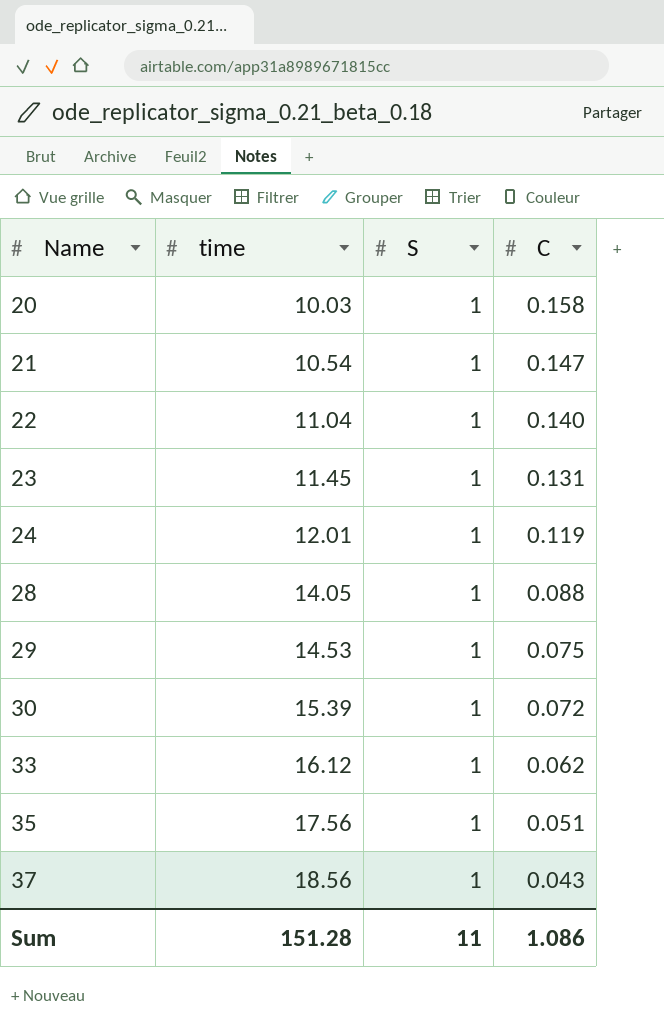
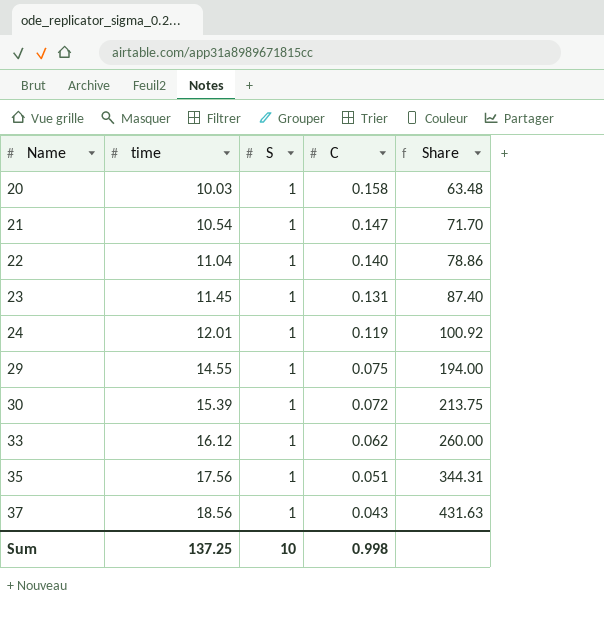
column Share | formula: none -> [time] / [C]
row 28: 14.05 | 1 | 0.088 -> none
29 | time: 14.53 -> 14.55
Sum | time: 151.28 -> 137.25
Sum | S: 11 -> 10
Sum | C: 1.086 -> 0.998

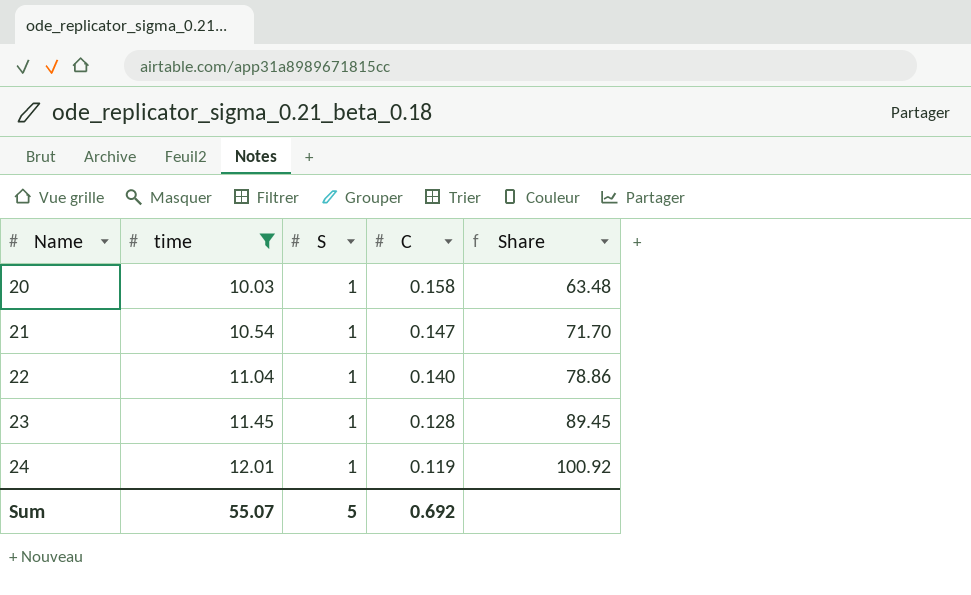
filter: none -> time <= 12.01
23 | C: 0.131 -> 0.128
23 | Share: 87.40 -> 89.45
Sum | time: 137.25 -> 55.07
Sum | S: 10 -> 5
Sum | C: 0.998 -> 0.692

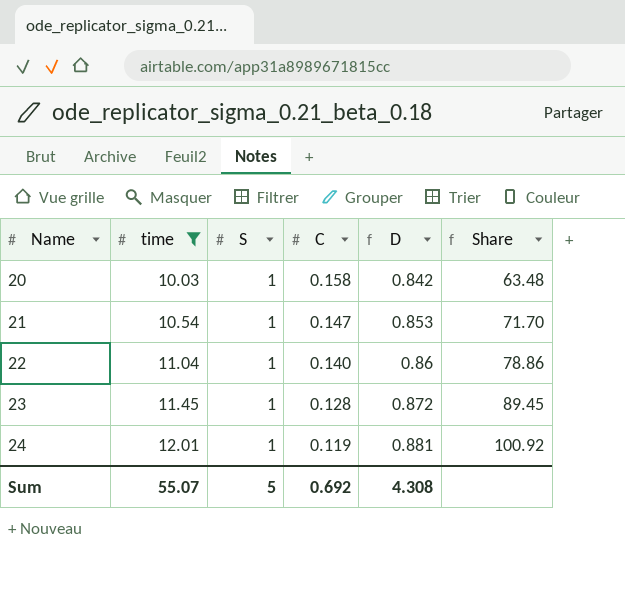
column D | formula: none -> [S] - [C]

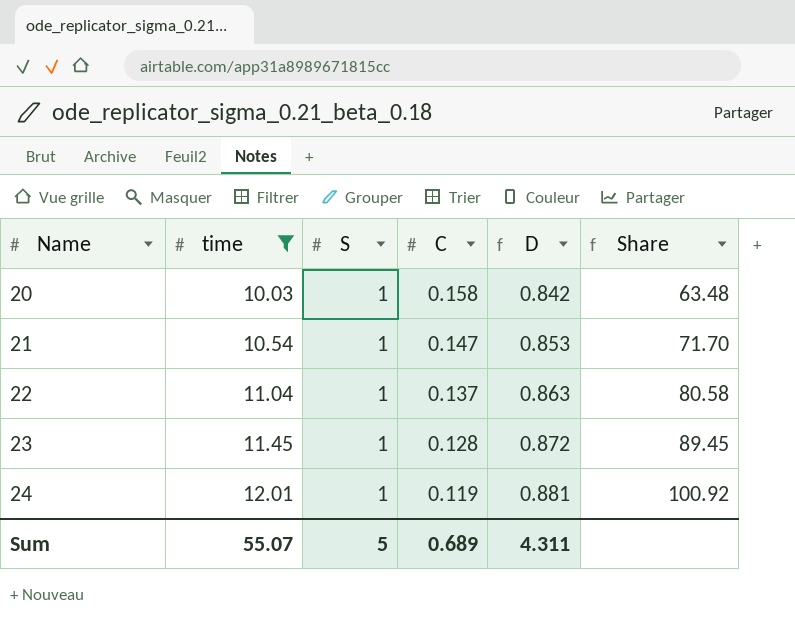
22 | C: 0.140 -> 0.137
22 | D: 0.86 -> 0.863
22 | Share: 78.86 -> 80.58
Sum | C: 0.692 -> 0.689
Sum | D: 4.308 -> 4.311

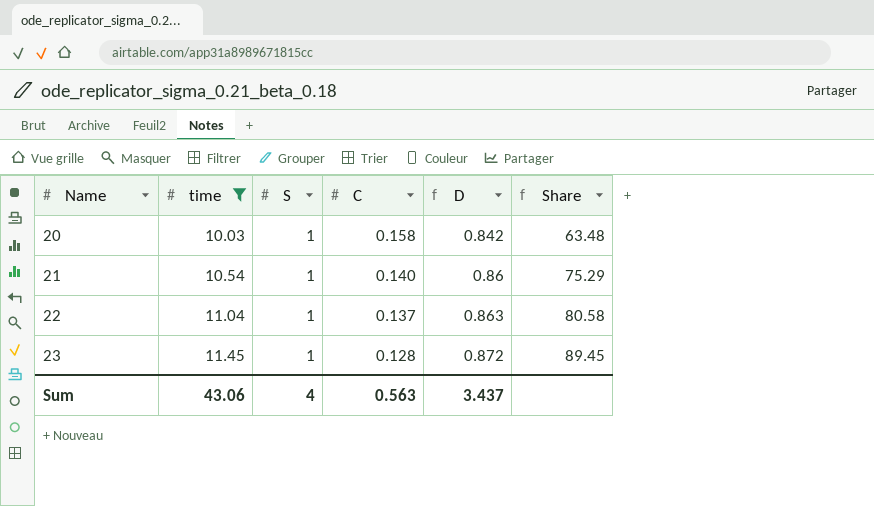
row 24: 12.01 | 1 | 0.119 | 0.881 | 100.92 -> none
21 | C: 0.147 -> 0.140
21 | D: 0.853 -> 0.86
21 | Share: 71.70 -> 75.29
Sum | time: 55.07 -> 43.06
Sum | S: 5 -> 4
Sum | C: 0.689 -> 0.563
Sum | D: 4.311 -> 3.437

